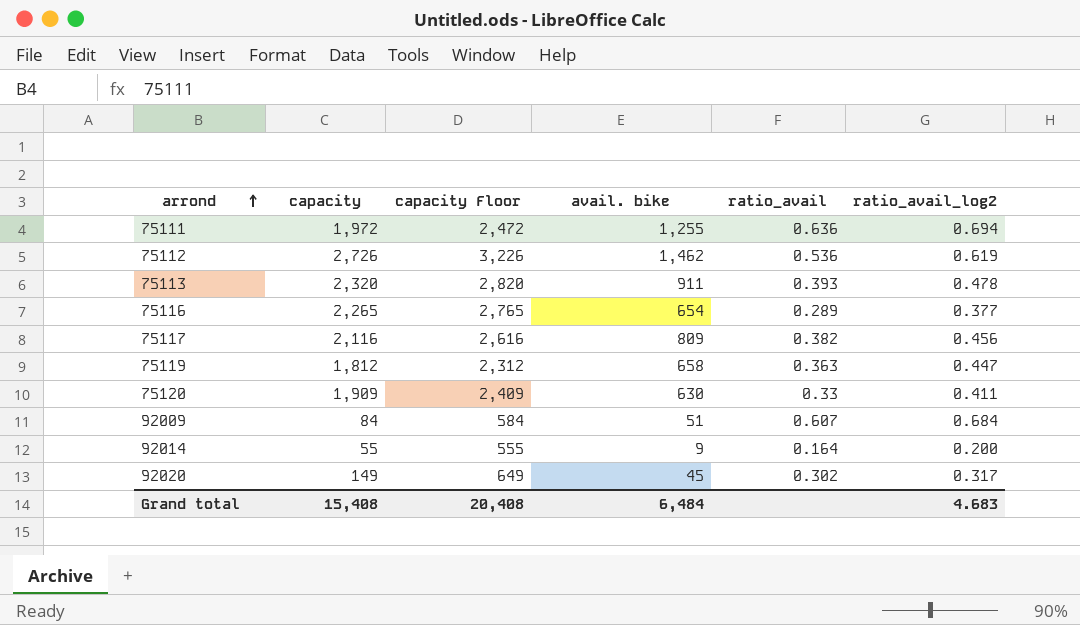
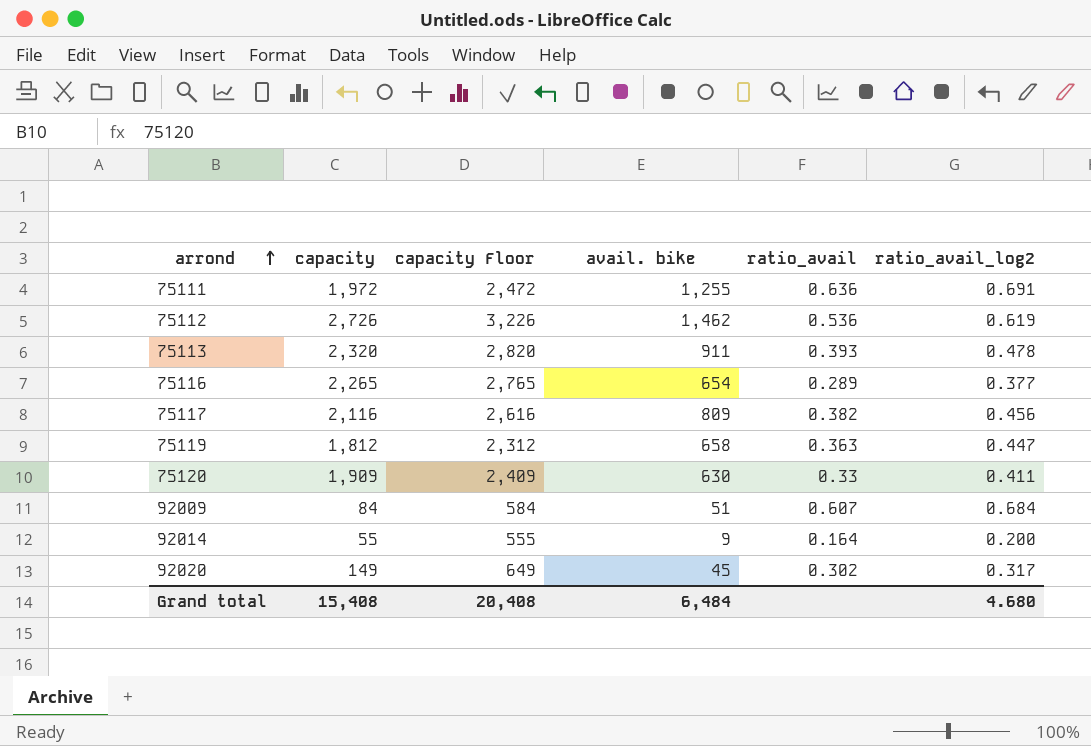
75111 | ratio_avail_log2: 0.694 -> 0.691
Grand total | ratio_avail_log2: 4.683 -> 4.680

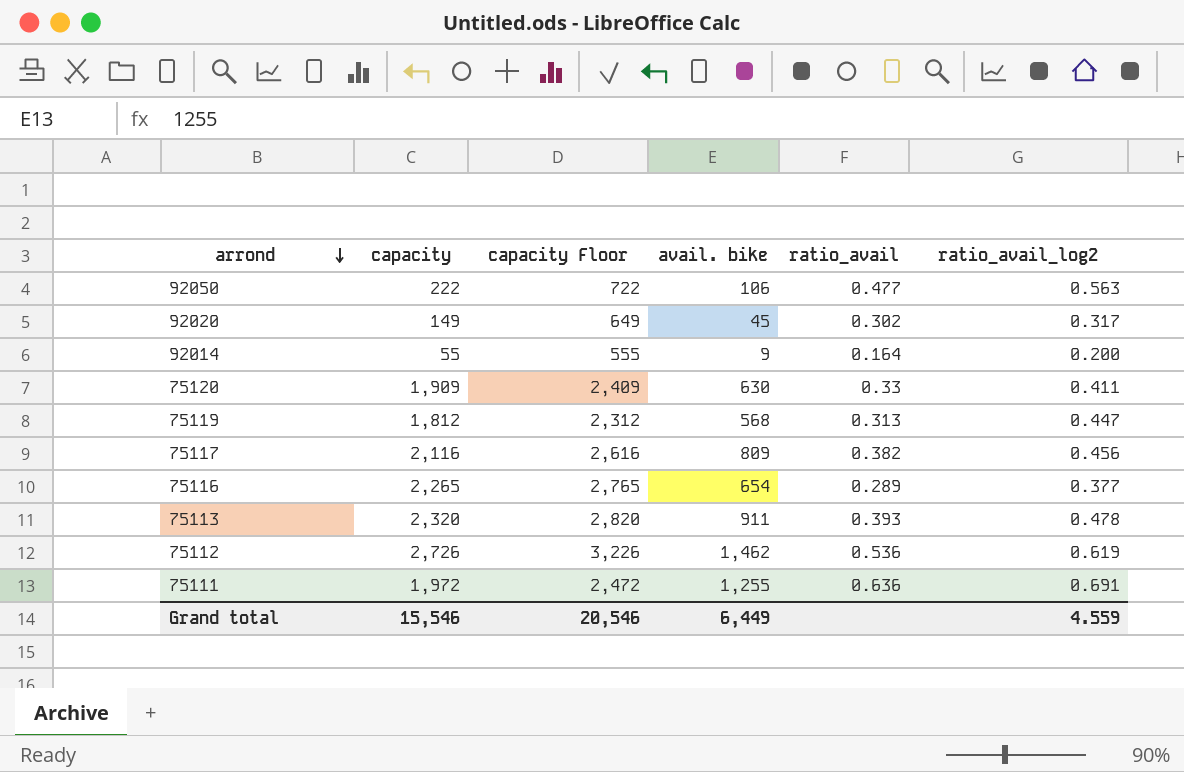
row order: arrond ascending -> arrond descending
row 92009: 84 | 584 | 51 | 0.607 | 0.684 -> none
row 92050: none -> 222 | 722 | 106 | 0.477 | 0.563
75119 | avail. bike: 658 -> 568
75119 | ratio_avail: 0.363 -> 0.313
Grand total | capacity: 15,408 -> 15,546
Grand total | capacity Floor: 20,408 -> 20,546
Grand total | avail. bike: 6,484 -> 6,449
Grand total | ratio_avail_log2: 4.680 -> 4.559

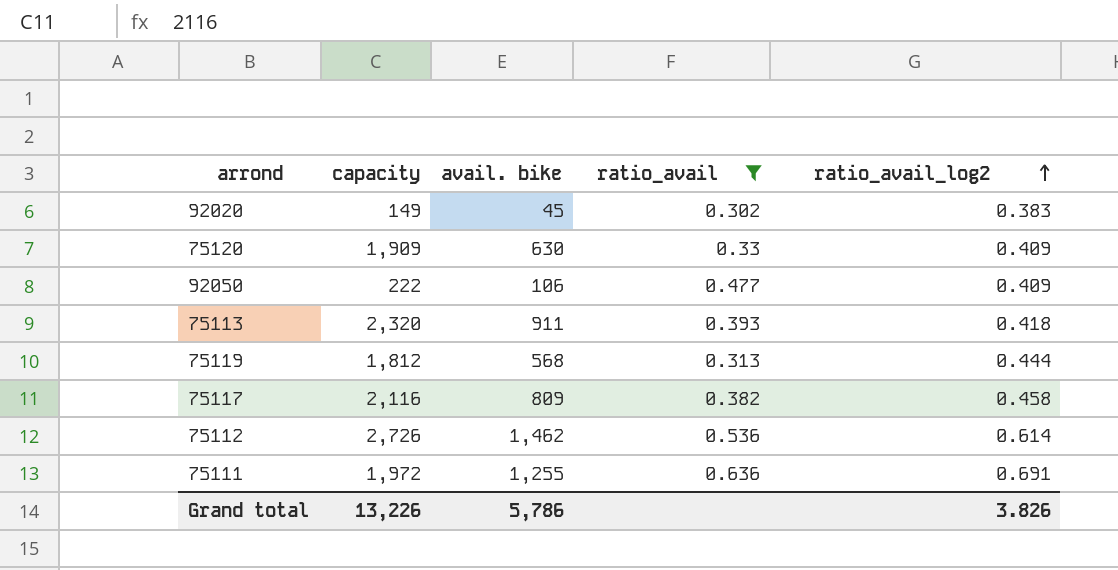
filter: none -> ratio_avail >= 0.302
row order: arrond descending -> ratio_avail_log2 ascending
column capacity Floor | formula: [capacity] + 500 -> none
92020 | ratio_avail_log2: 0.317 -> 0.383
75120 | ratio_avail_log2: 0.411 -> 0.409
92050 | ratio_avail_log2: 0.563 -> 0.409
75113 | ratio_avail_log2: 0.478 -> 0.418
75119 | ratio_avail_log2: 0.447 -> 0.444
75117 | ratio_avail_log2: 0.456 -> 0.458
75112 | ratio_avail_log2: 0.619 -> 0.614
Grand total | capacity: 15,546 -> 13,226
Grand total | avail. bike: 6,449 -> 5,786
Grand total | ratio_avail_log2: 4.559 -> 3.826

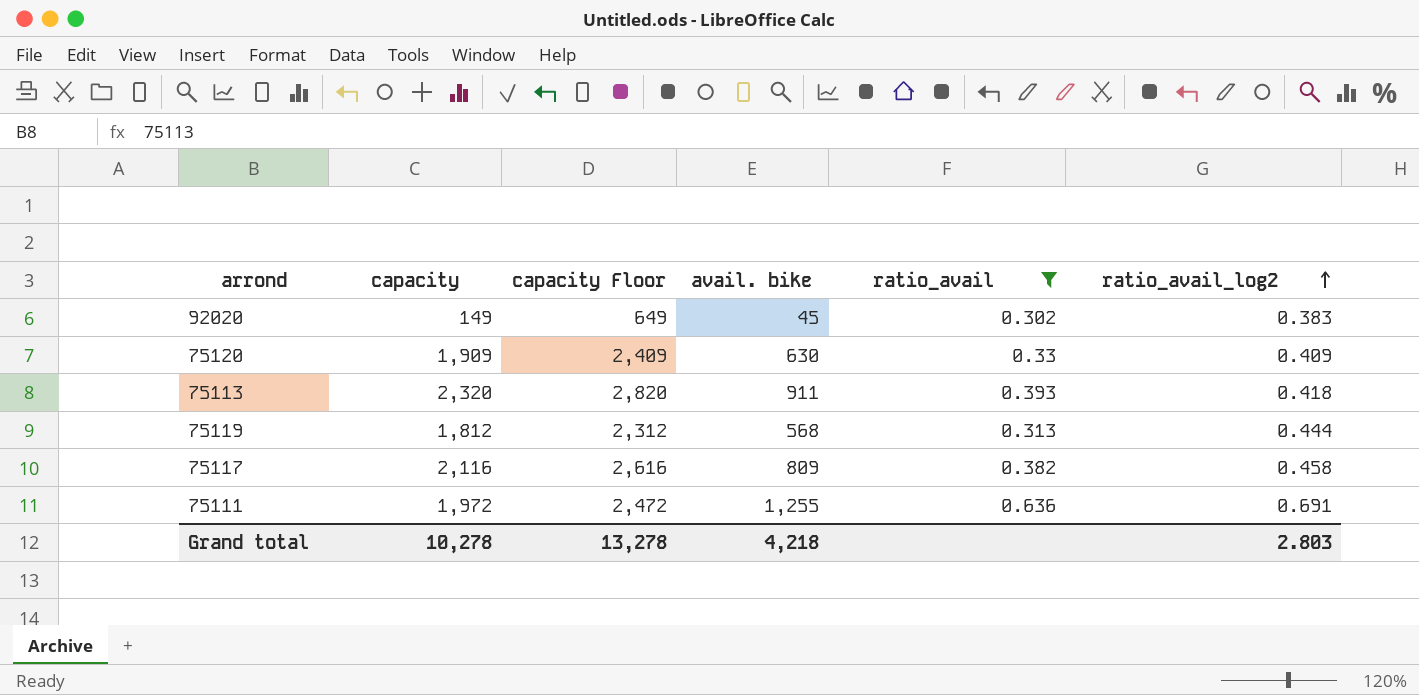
column capacity Floor | formula: none -> [capacity] + 500
row 92050: 222 | 106 | 0.477 | 0.409 -> none
row 75112: 2,726 | 1,462 | 0.536 | 0.614 -> none
Grand total | capacity: 13,226 -> 10,278
Grand total | avail. bike: 5,786 -> 4,218
Grand total | ratio_avail_log2: 3.826 -> 2.803

